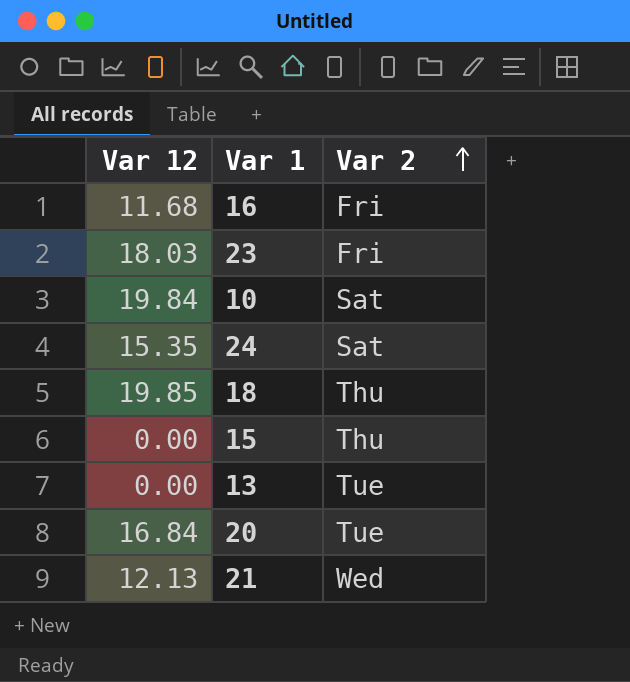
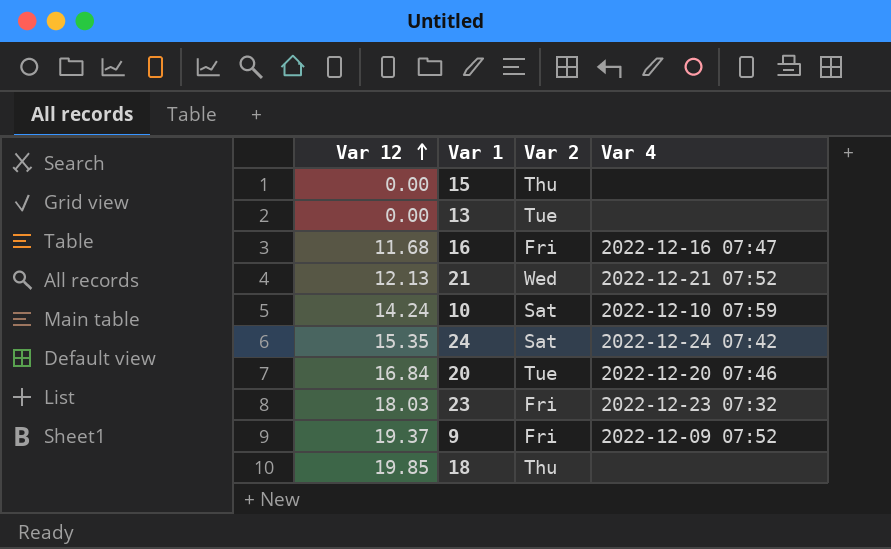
row order: Var 2 ascending -> Var 12 ascending
column Var 4 | position: none -> 4
10 | Var 12: 19.84 -> 14.24
row 9: none -> 19.37 | Fri | 2022-12-09 07:52

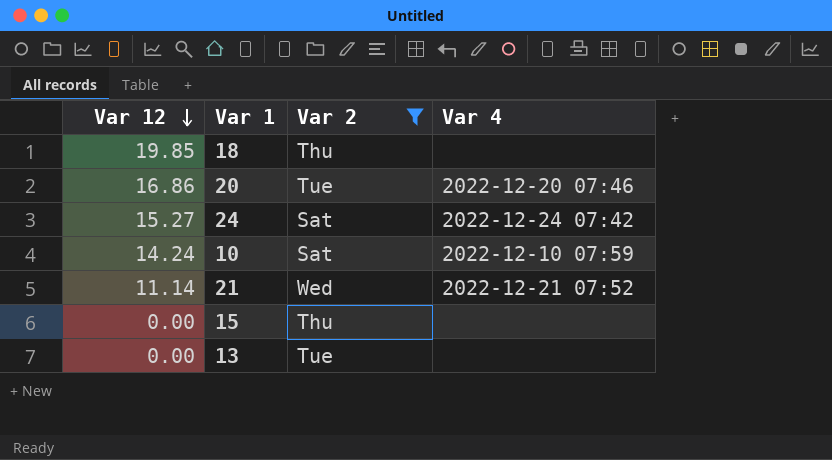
filter: none -> Var 2 != Fri
row order: Var 12 ascending -> Var 12 descending
20 | Var 12: 16.84 -> 16.86
24 | Var 12: 15.35 -> 15.27
21 | Var 12: 12.13 -> 11.14

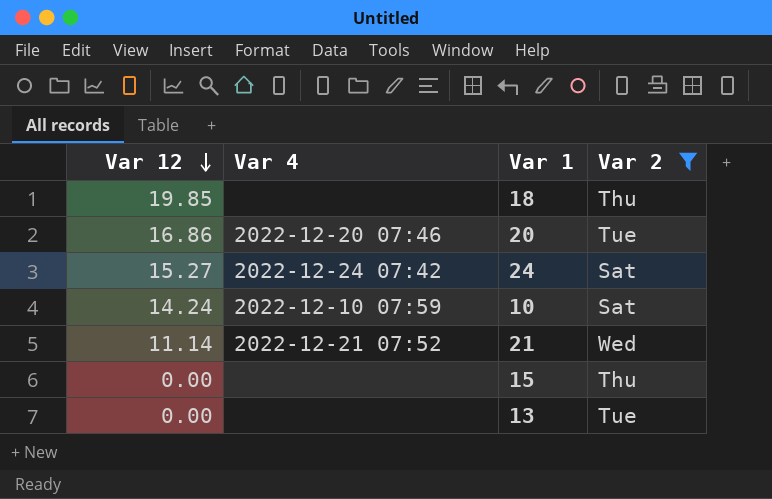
column Var 4 | position: 4 -> 2

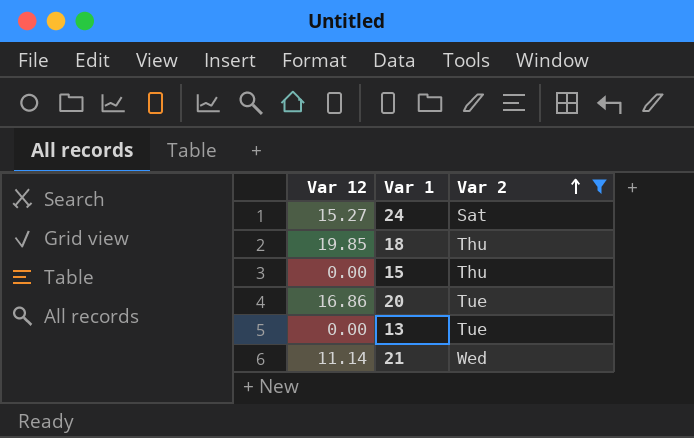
row order: Var 12 descending -> Var 2 ascending
column Var 4 | position: 2 -> none
row 10: 14.24 | 2022-12-10 07:59 | Sat -> none

